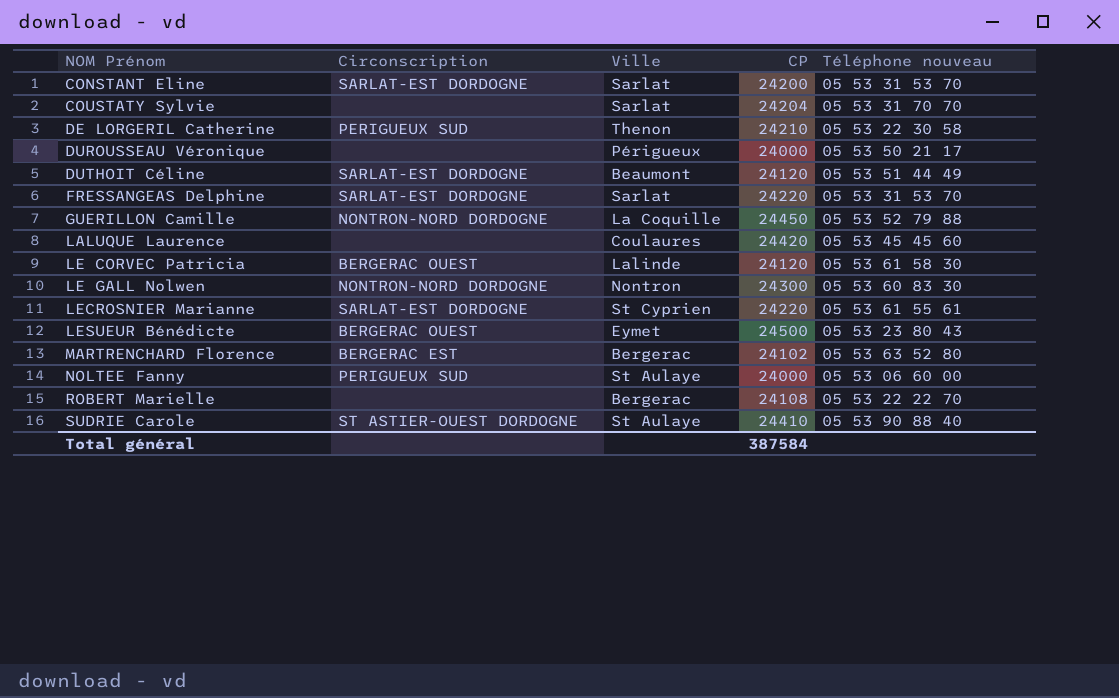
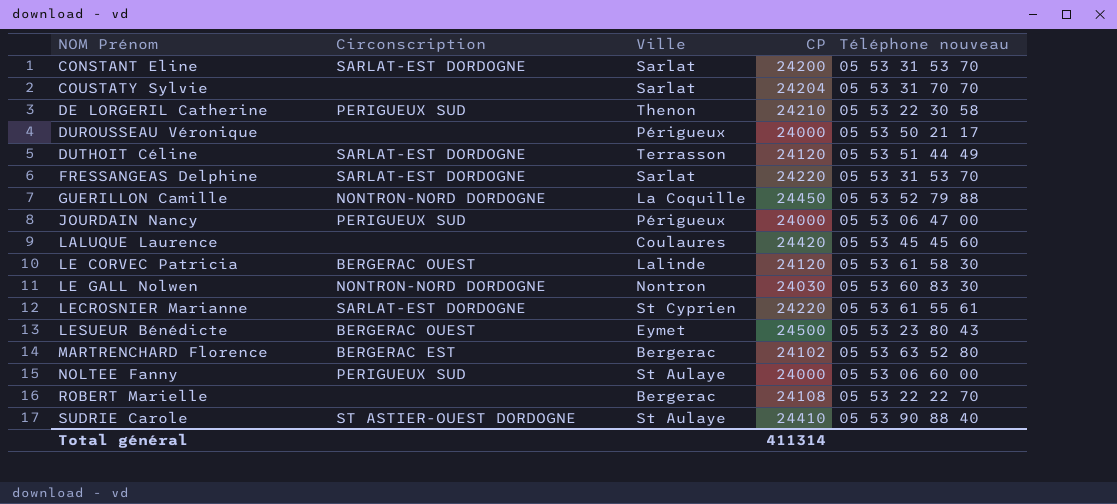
DUTHOIT Céline | Ville: Beaumont -> Terrasson
row JOURDAIN Nancy: none -> PERIGUEUX SUD | Périgueux | 24000 | 05 53 06 47 00
LE GALL Nolwen | CP: 24300 -> 24030
Total général | CP: 387584 -> 411314

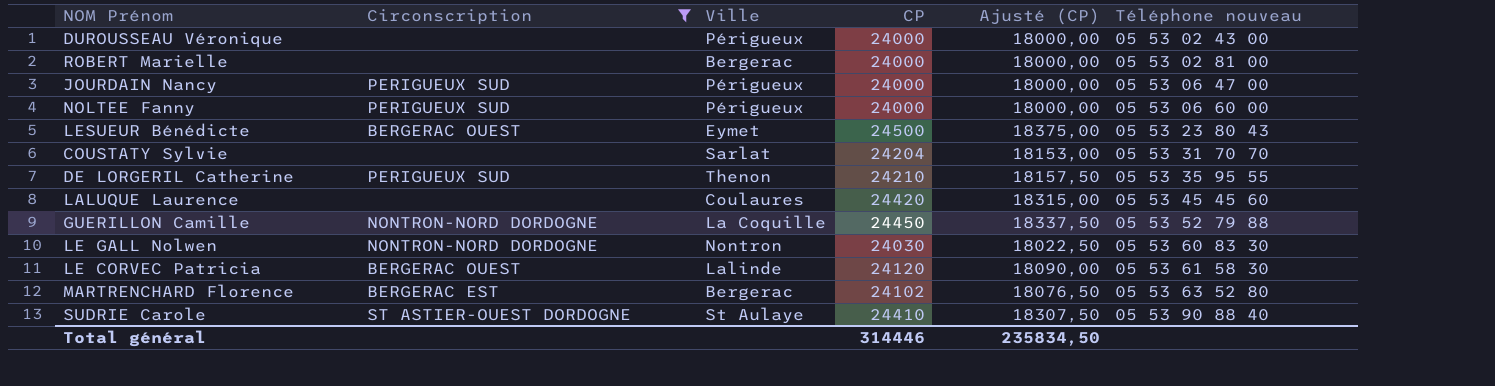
filter: none -> Circonscription != SARLAT-EST DORDOGNE
row order: NOM Prénom ascending -> Téléphone nouveau ascending
column Ajusté (CP) | formula: none -> [CP] * 0,75
DUROUSSEAU Véronique | Téléphone nouveau: 05 53 50 21 17 -> 05 53 02 43 00
ROBERT Marielle | CP: 24108 -> 24000
ROBERT Marielle | Téléphone nouveau: 05 53 22 22 70 -> 05 53 02 81 00
NOLTEE Fanny | Ville: St Aulaye -> Périgueux
DE LORGERIL Catherine | Téléphone nouveau: 05 53 22 30 58 -> 05 53 35 95 55
Total général | CP: 411314 -> 314446

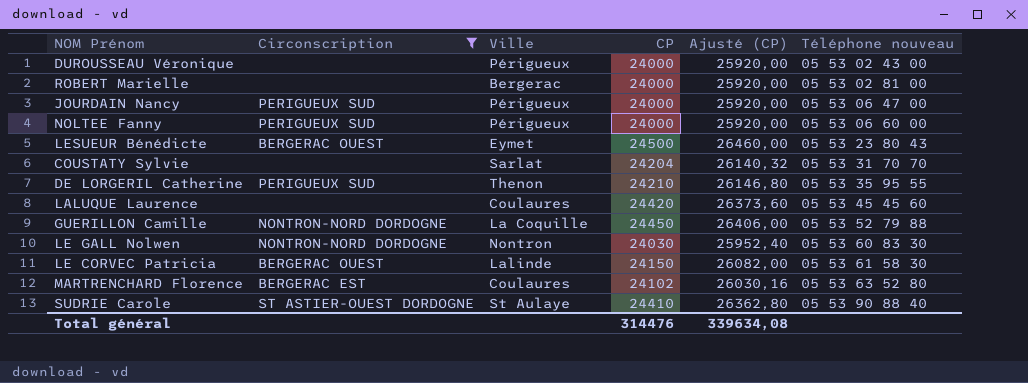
column Ajusté (CP) | formula: [CP] * 0,75 -> [CP] * 1,08
LE CORVEC Patricia | CP: 24120 -> 24150
MARTRENCHARD Florence | Ville: Bergerac -> Coulaures
Total général | CP: 314446 -> 314476
Total général | Ajusté (CP): 235834,50 -> 339634,08

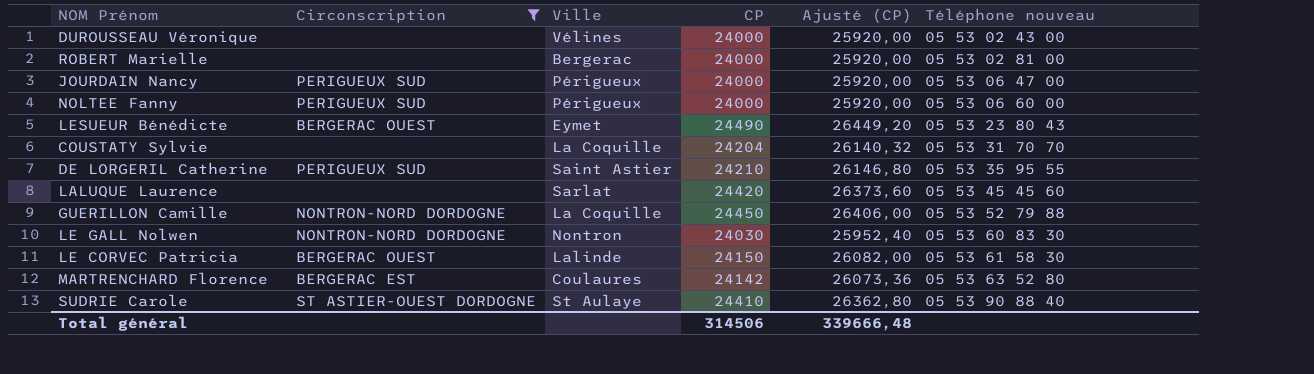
DUROUSSEAU Véronique | Ville: Périgueux -> Vélines
LESUEUR Bénédicte | CP: 24500 -> 24490
LESUEUR Bénédicte | Ajusté (CP): 26460,00 -> 26449,20
COUSTATY Sylvie | Ville: Sarlat -> La Coquille
DE LORGERIL Catherine | Ville: Thenon -> Saint Astier
LALUQUE Laurence | Ville: Coulaures -> Sarlat
MARTRENCHARD Florence | CP: 24102 -> 24142
MARTRENCHARD Florence | Ajusté (CP): 26030,16 -> 26073,36
Total général | CP: 314476 -> 314506
Total général | Ajusté (CP): 339634,08 -> 339666,48

